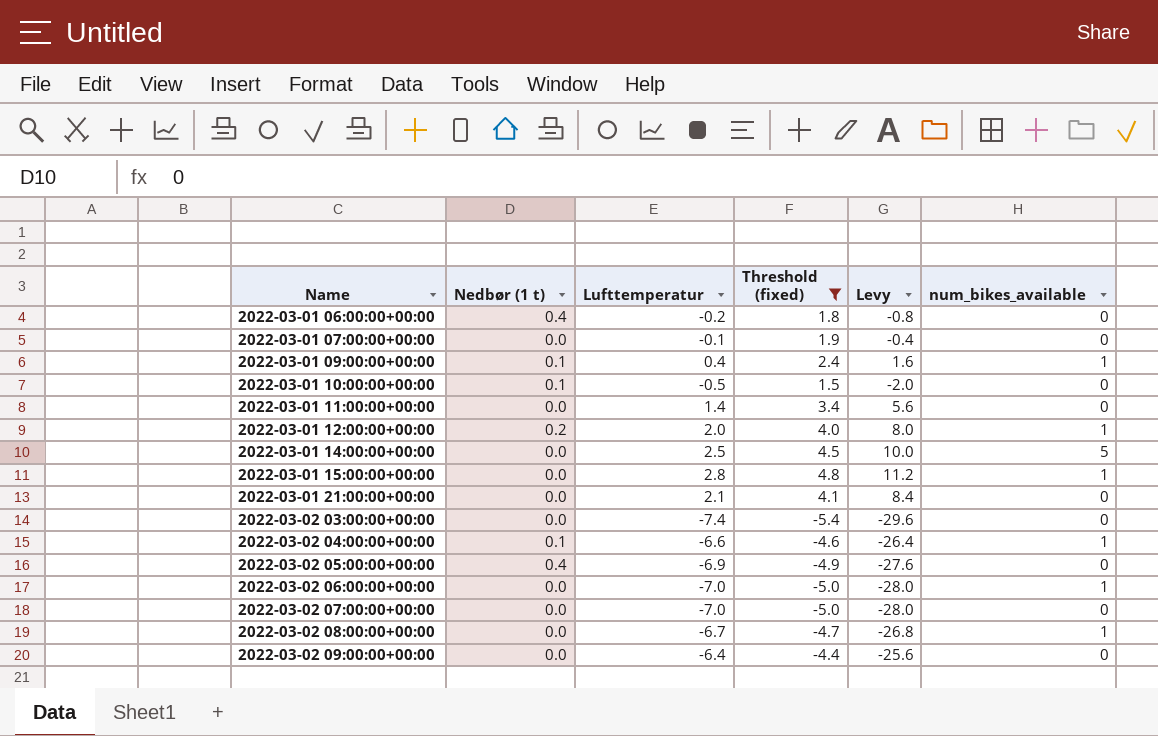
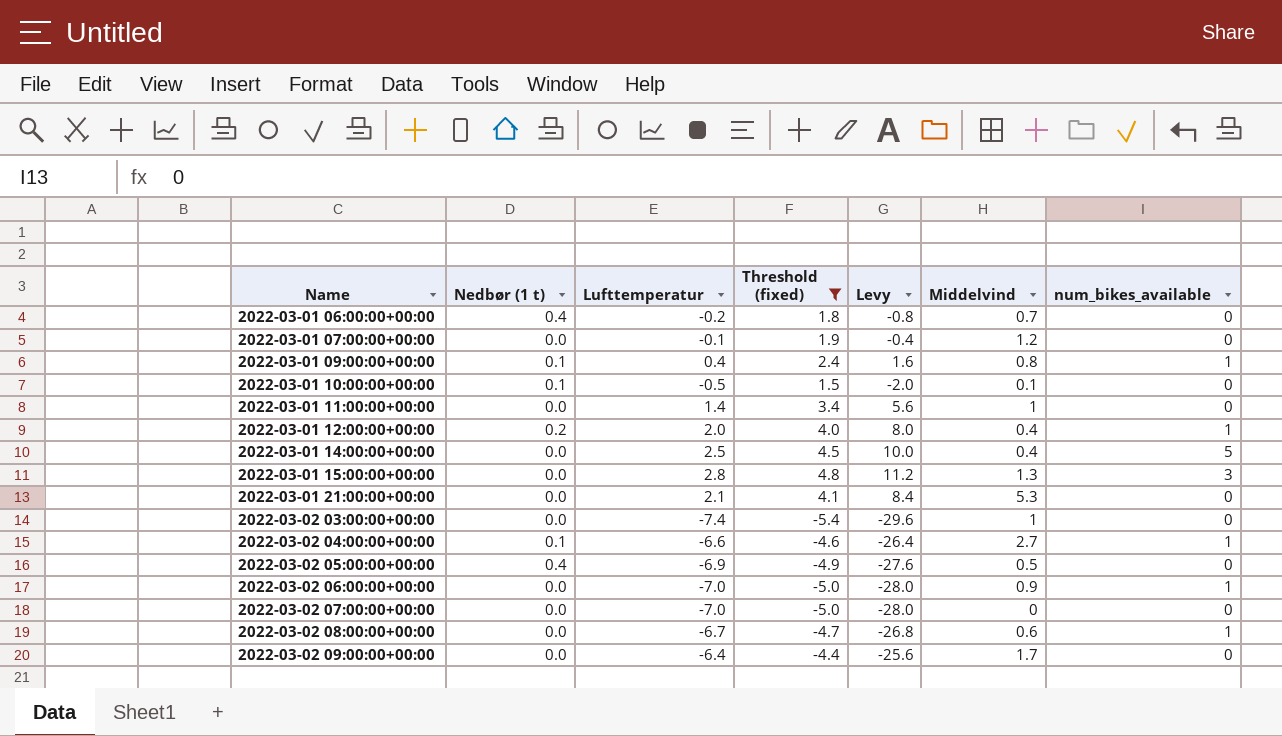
column Middelvind | position: none -> 6
2022-03-01 15:00:00+00:00 | num_bikes_available: 1 -> 3

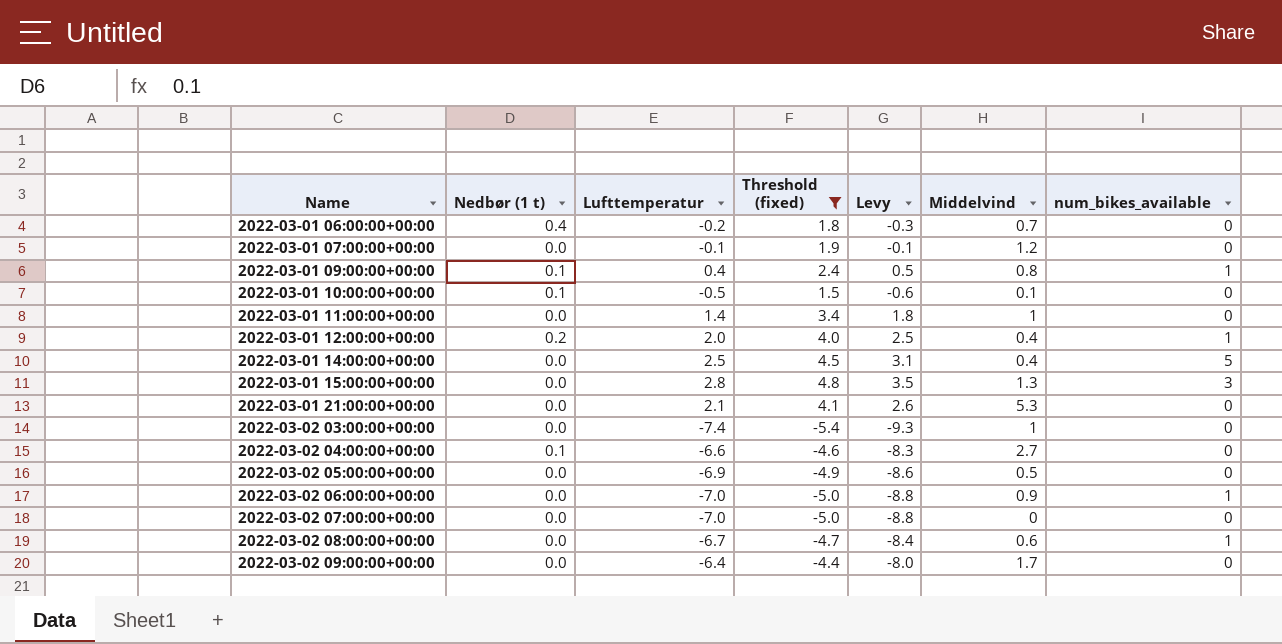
column Levy | formula: [Lufttemperatur] * 4 -> [Lufttemperatur] * 1.25
2022-03-02 04:00:00+00:00 | num_bikes_available: 1 -> 0
2022-03-02 05:00:00+00:00 | Nedbør (1 t): 0.4 -> 0.0

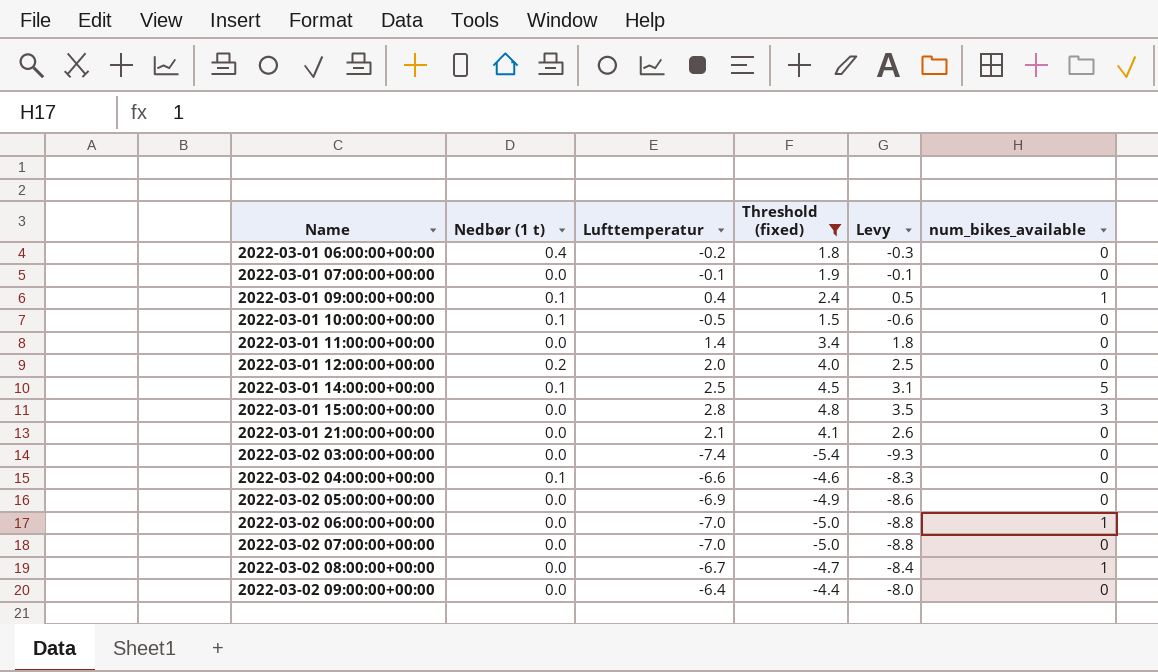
column Middelvind | position: 6 -> none
2022-03-01 12:00:00+00:00 | num_bikes_available: 1 -> 0
2022-03-01 14:00:00+00:00 | Nedbør (1 t): 0.0 -> 0.1

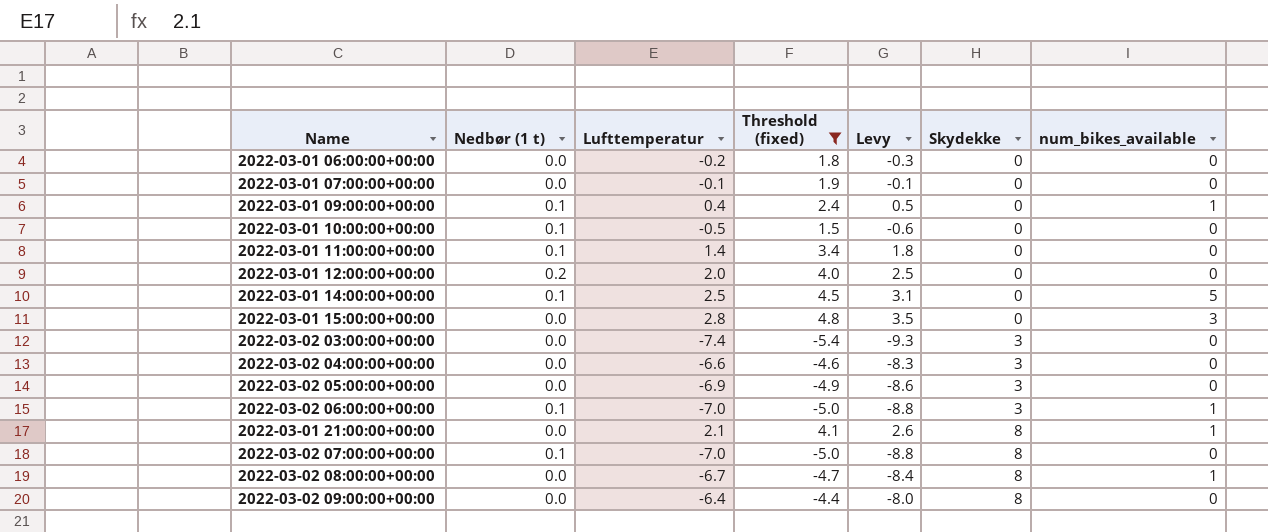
row order: Name ascending -> Skydekke ascending
column Skydekke | position: none -> 6
2022-03-01 06:00:00+00:00 | Nedbør (1 t): 0.4 -> 0.0
2022-03-01 11:00:00+00:00 | Nedbør (1 t): 0.0 -> 0.1
2022-03-02 04:00:00+00:00 | Nedbør (1 t): 0.1 -> 0.0
2022-03-02 06:00:00+00:00 | Nedbør (1 t): 0.0 -> 0.1
2022-03-01 21:00:00+00:00 | num_bikes_available: 0 -> 1
2022-03-02 07:00:00+00:00 | Nedbør (1 t): 0.0 -> 0.1

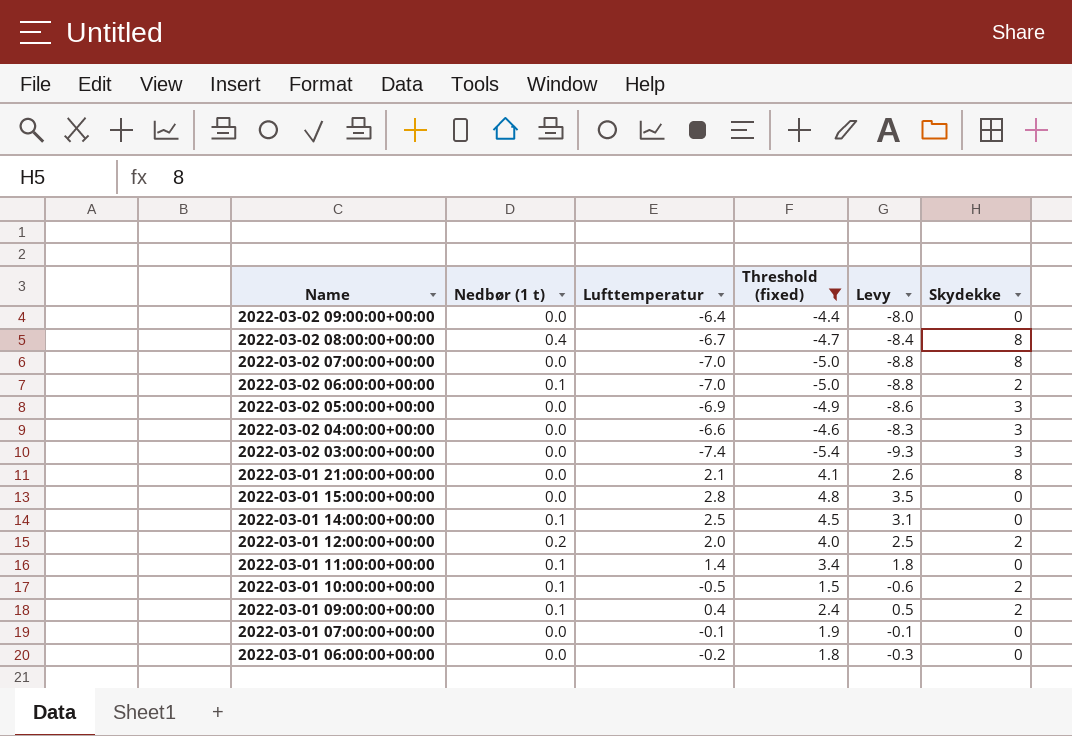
row order: Skydekke ascending -> Name descending
column num_bikes_available | position: 7 -> none
2022-03-02 09:00:00+00:00 | Skydekke: 8 -> 0
2022-03-02 08:00:00+00:00 | Nedbør (1 t): 0.0 -> 0.4
2022-03-02 07:00:00+00:00 | Nedbør (1 t): 0.1 -> 0.0
2022-03-02 06:00:00+00:00 | Skydekke: 3 -> 2
2022-03-01 12:00:00+00:00 | Skydekke: 0 -> 2
2022-03-01 10:00:00+00:00 | Skydekke: 0 -> 2
2022-03-01 09:00:00+00:00 | Skydekke: 0 -> 2

